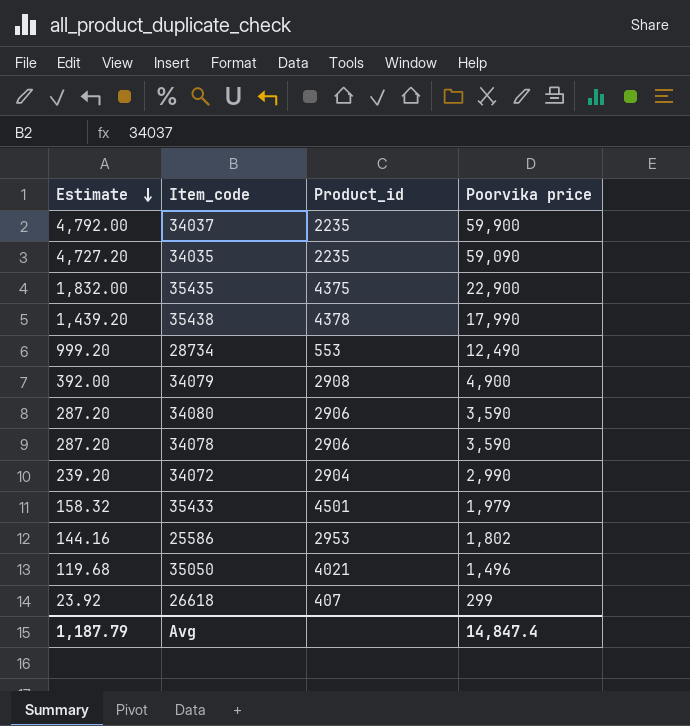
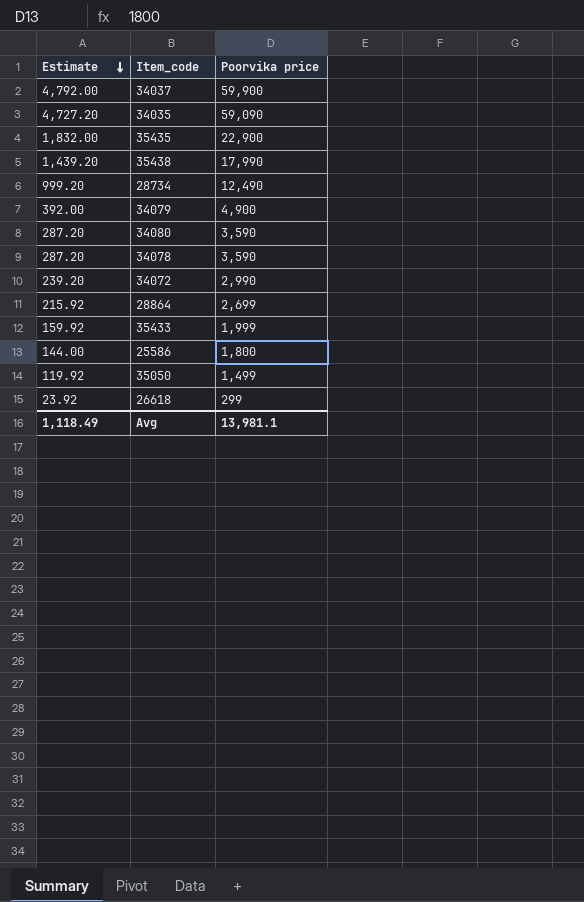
column Product_id | position: 3 -> none
row 28864: none -> 215.92 | 2,699
35433 | Estimate: 158.32 -> 159.92
35433 | Poorvika price: 1,979 -> 1,999
25586 | Estimate: 144.16 -> 144.00
25586 | Poorvika price: 1,802 -> 1,800
35050 | Estimate: 119.68 -> 119.92
35050 | Poorvika price: 1,496 -> 1,499
Avg | Estimate: 1,187.79 -> 1,118.49
Avg | Poorvika price: 14,847.4 -> 13,981.1

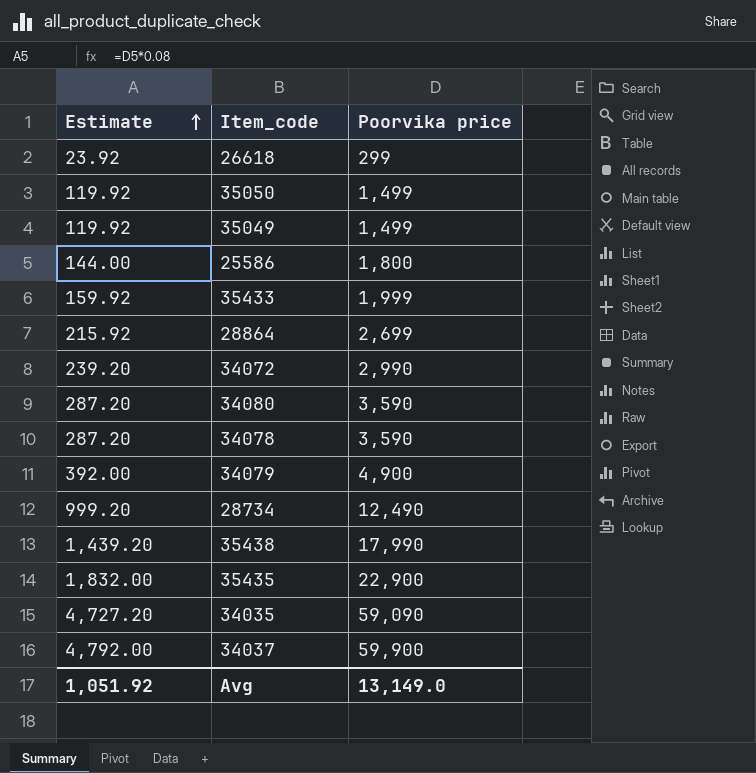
row order: Estimate descending -> Estimate ascending
row 35049: none -> 119.92 | 1,499
Avg | Estimate: 1,118.49 -> 1,051.92
Avg | Poorvika price: 13,981.1 -> 13,149.0

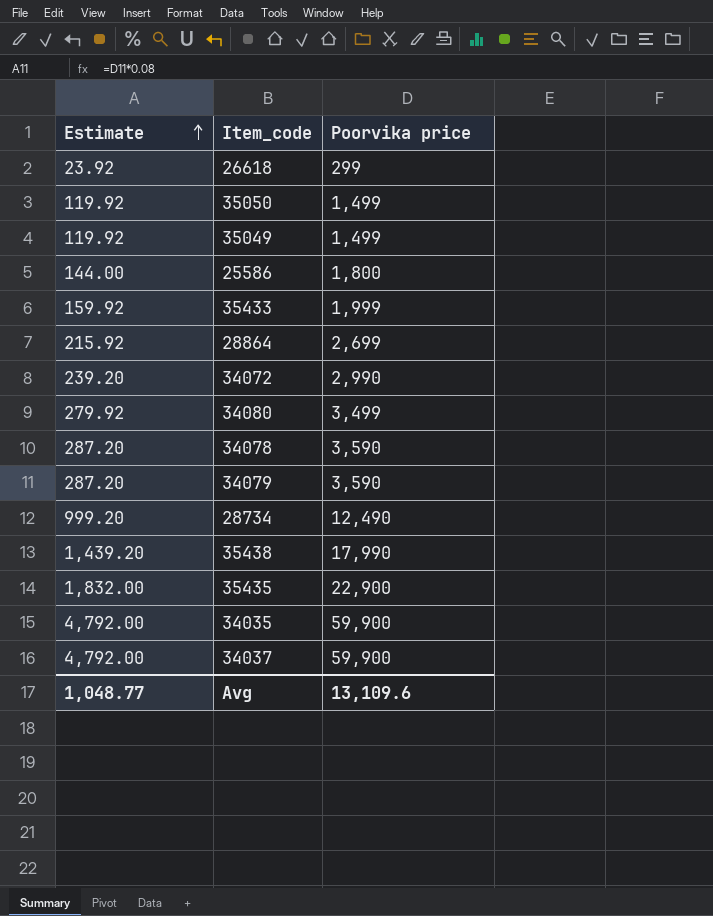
34080 | Estimate: 287.20 -> 279.92
34080 | Poorvika price: 3,590 -> 3,499
34079 | Estimate: 392.00 -> 287.20
34079 | Poorvika price: 4,900 -> 3,590
34035 | Estimate: 4,727.20 -> 4,792.00
34035 | Poorvika price: 59,090 -> 59,900
Avg | Estimate: 1,051.92 -> 1,048.77
Avg | Poorvika price: 13,149.0 -> 13,109.6

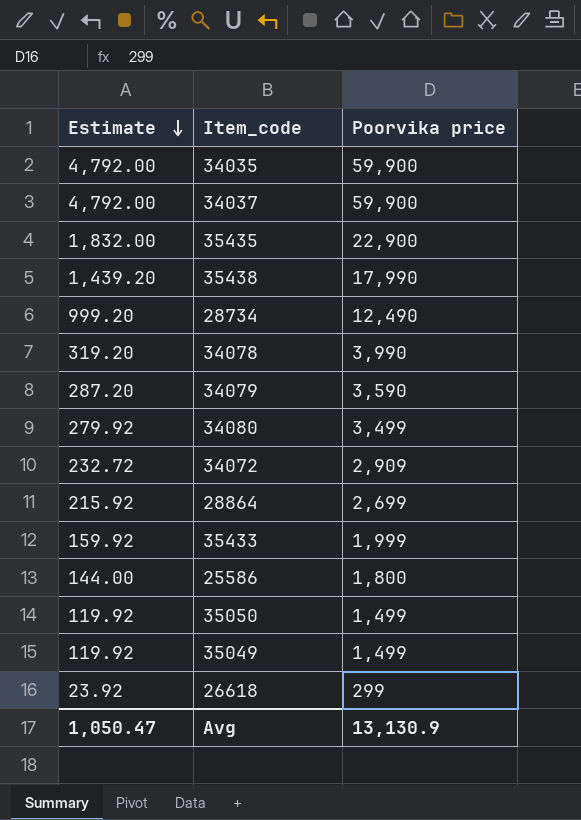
row order: Estimate ascending -> Estimate descending
34078 | Estimate: 287.20 -> 319.20
34078 | Poorvika price: 3,590 -> 3,990
34072 | Estimate: 239.20 -> 232.72
34072 | Poorvika price: 2,990 -> 2,909
Avg | Estimate: 1,048.77 -> 1,050.47
Avg | Poorvika price: 13,109.6 -> 13,130.9

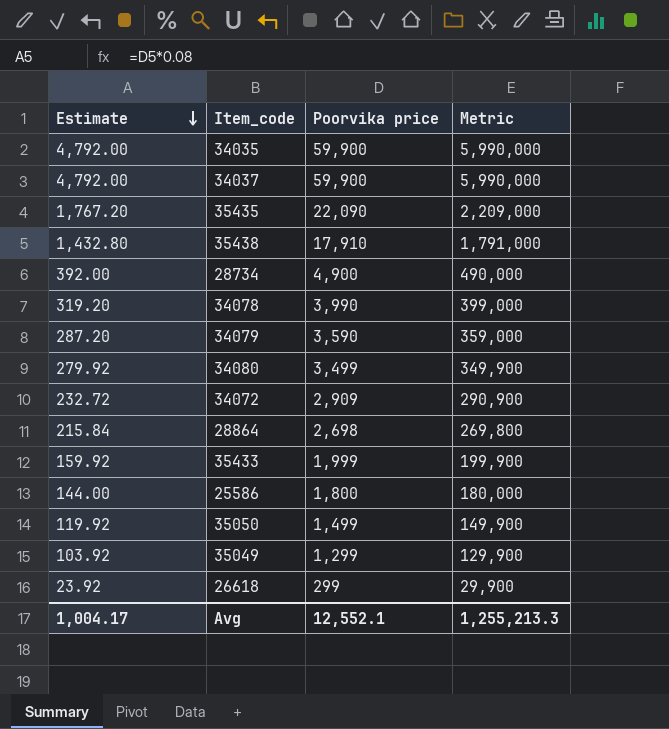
column Metric | formula: none -> [Poorvika price] * 100
35435 | Estimate: 1,832.00 -> 1,767.20
35435 | Poorvika price: 22,900 -> 22,090
35438 | Estimate: 1,439.20 -> 1,432.80
35438 | Poorvika price: 17,990 -> 17,910
28734 | Estimate: 999.20 -> 392.00
28734 | Poorvika price: 12,490 -> 4,900
28864 | Estimate: 215.92 -> 215.84
28864 | Poorvika price: 2,699 -> 2,698
35049 | Estimate: 119.92 -> 103.92
35049 | Poorvika price: 1,499 -> 1,299
Avg | Estimate: 1,050.47 -> 1,004.17
Avg | Poorvika price: 13,130.9 -> 12,552.1

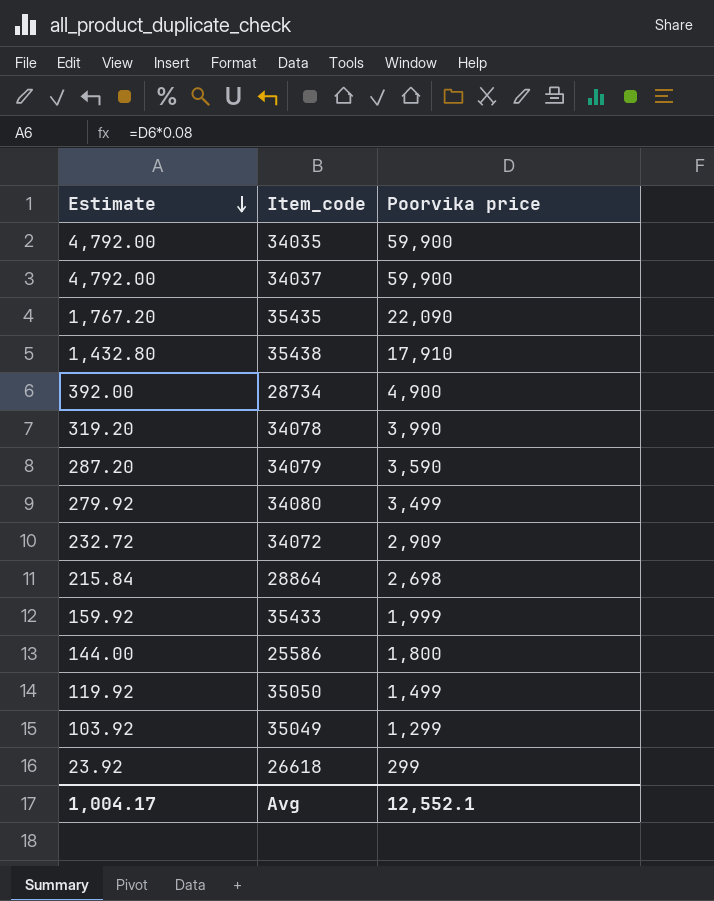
column Metric | formula: [Poorvika price] * 100 -> none

